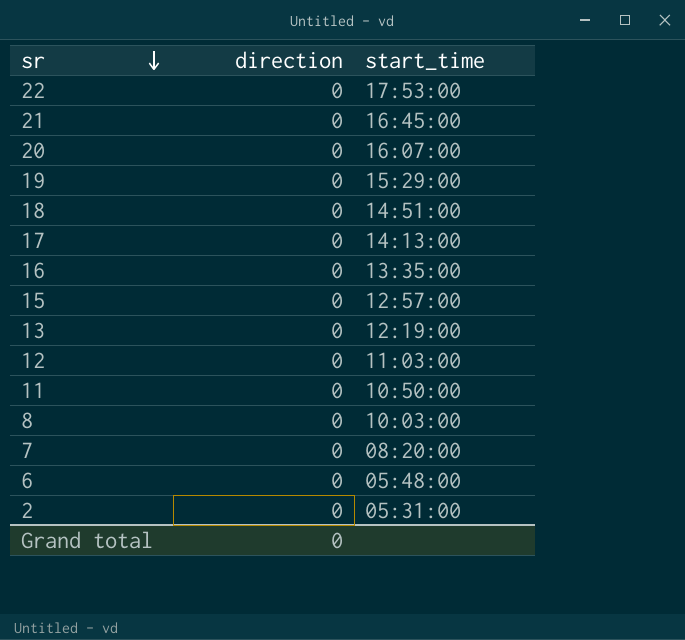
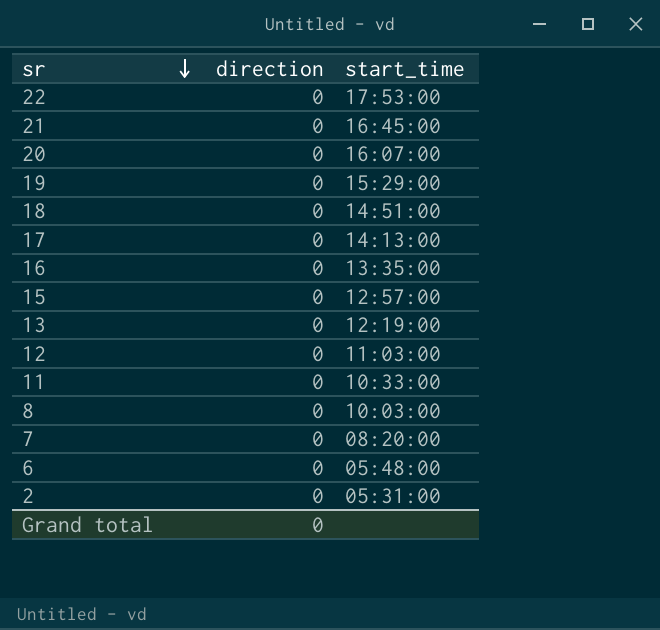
11 | start_time: 10:50:00 -> 10:33:00

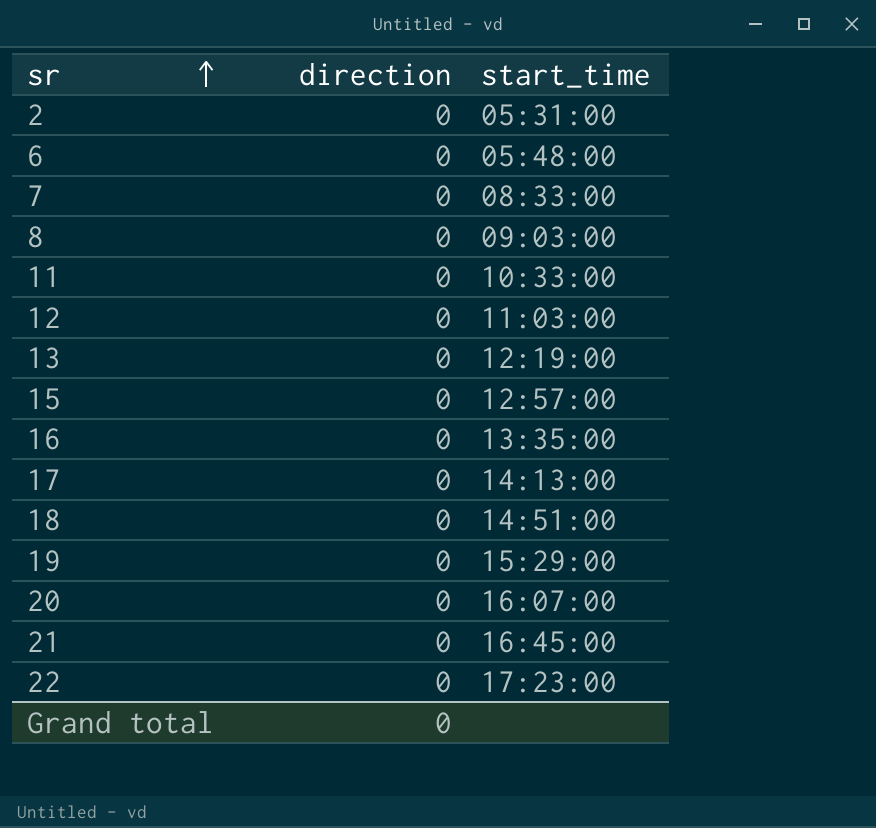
row order: sr descending -> sr ascending
7 | start_time: 08:20:00 -> 08:33:00
8 | start_time: 10:03:00 -> 09:03:00
22 | start_time: 17:53:00 -> 17:23:00

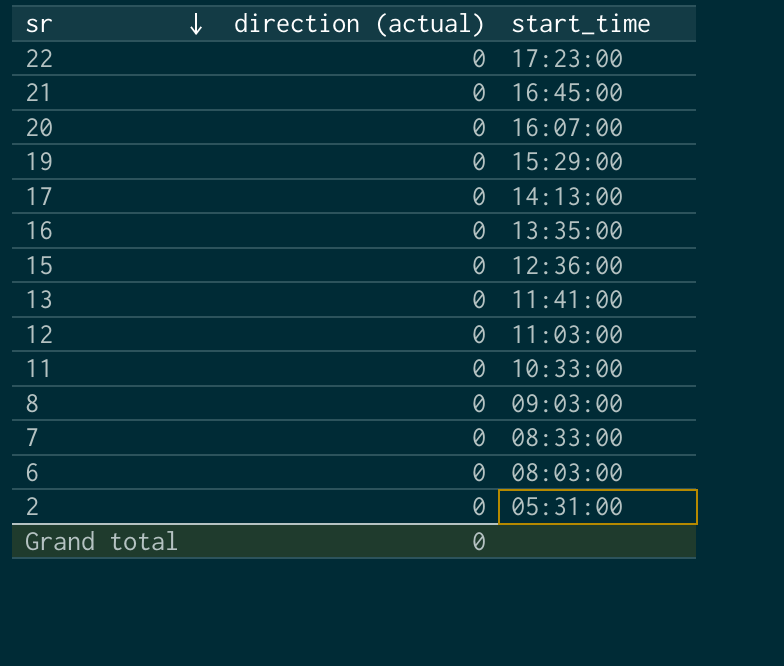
row order: sr ascending -> sr descending
column name: direction -> direction (actual)
row 18: 0 | 14:51:00 -> none
15 | start_time: 12:57:00 -> 12:36:00
13 | start_time: 12:19:00 -> 11:41:00
6 | start_time: 05:48:00 -> 08:03:00

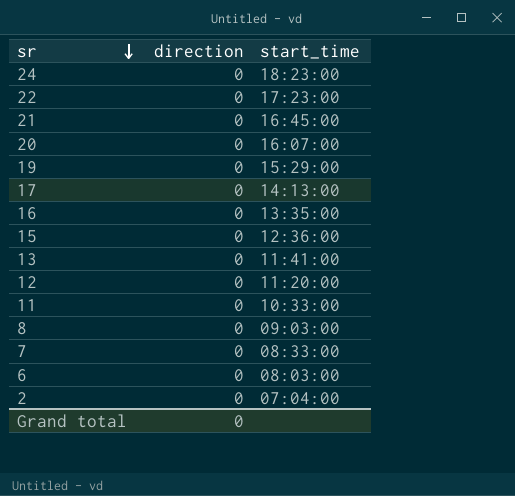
column name: direction (actual) -> direction
row 24: none -> 0 | 18:23:00
12 | start_time: 11:03:00 -> 11:20:00
2 | start_time: 05:31:00 -> 07:04:00

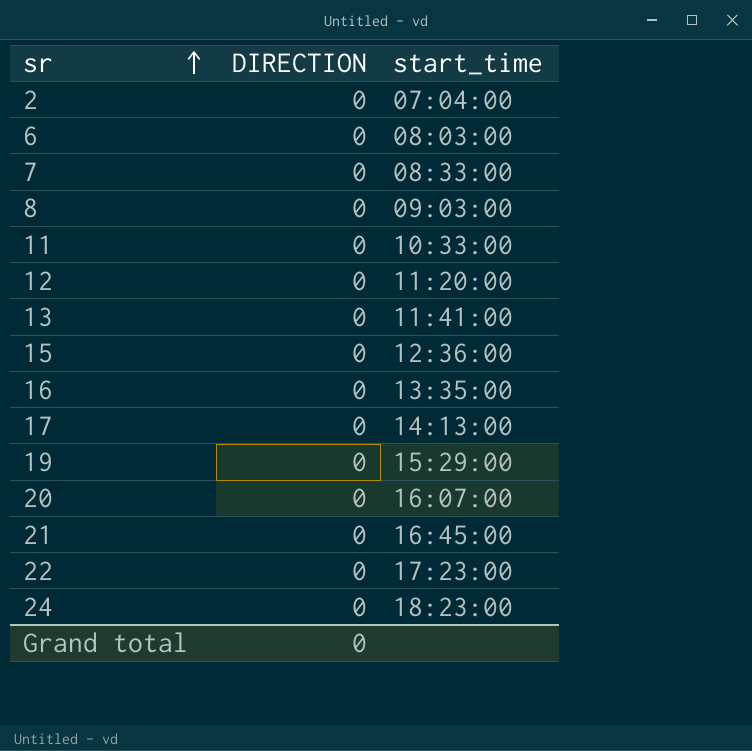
row order: sr descending -> sr ascending
column name: direction -> DIRECTION

